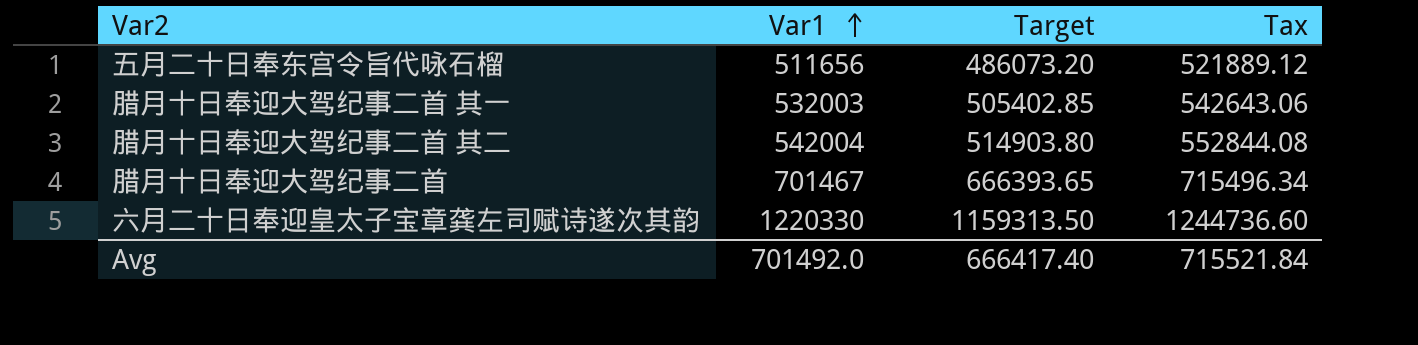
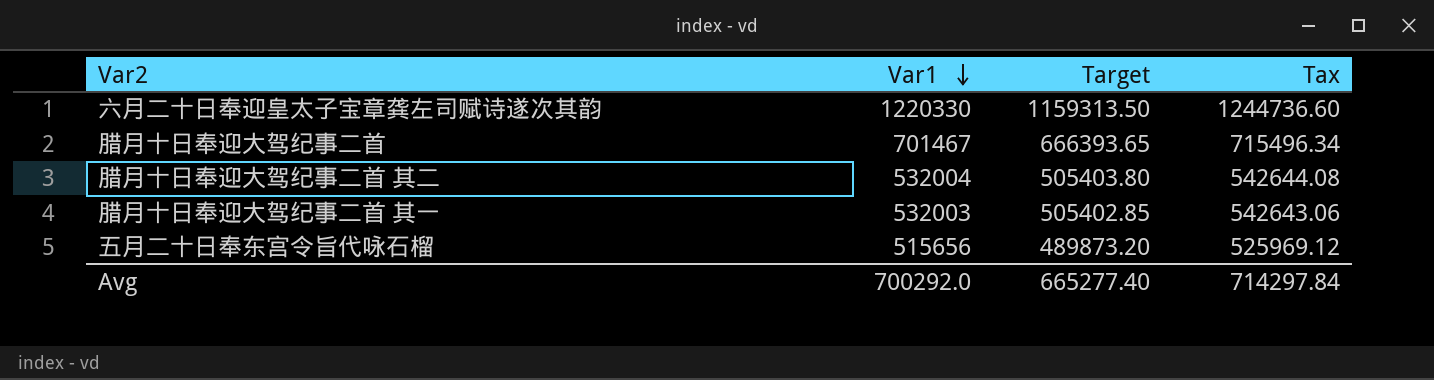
row order: Var1 ascending -> Var1 descending
腊月十日奉迎大驾纪事二首 其二 | Var1: 542004 -> 532004
腊月十日奉迎大驾纪事二首 其二 | Target: 514903.80 -> 505403.80
腊月十日奉迎大驾纪事二首 其二 | Tax: 552844.08 -> 542644.08
五月二十日奉东宫令旨代咏石榴 | Var1: 511656 -> 515656
五月二十日奉东宫令旨代咏石榴 | Target: 486073.20 -> 489873.20
五月二十日奉东宫令旨代咏石榴 | Tax: 521889.12 -> 525969.12
Avg | Var1: 701492.0 -> 700292.0
Avg | Target: 666417.40 -> 665277.40
Avg | Tax: 715521.84 -> 714297.84

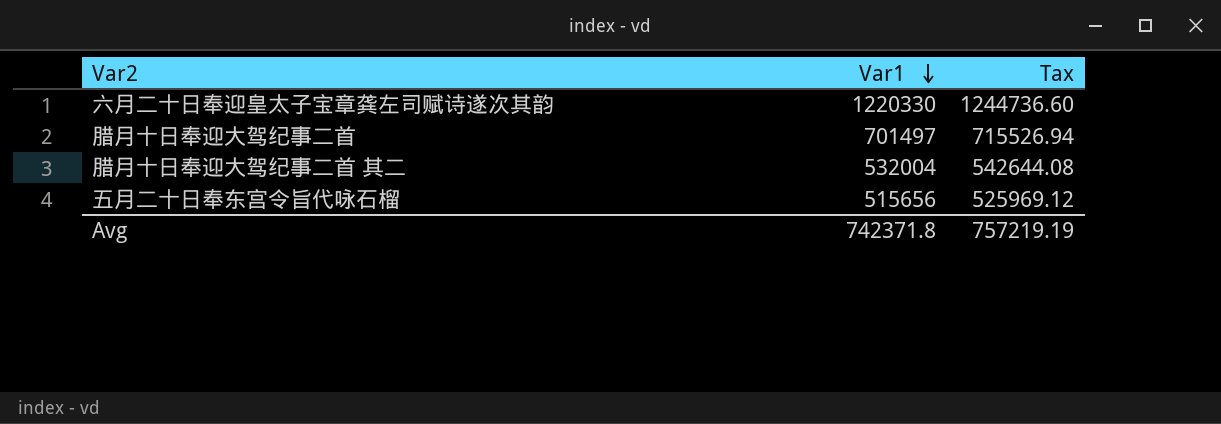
column Target | formula: [Var1] * 0.95 -> none
row 腊月十日奉迎大驾纪事二首 其一: 532003 | 505402.85 | 542643.06 -> none
腊月十日奉迎大驾纪事二首 | Var1: 701467 -> 701497
腊月十日奉迎大驾纪事二首 | Tax: 715496.34 -> 715526.94
Avg | Var1: 700292.0 -> 742371.8
Avg | Tax: 714297.84 -> 757219.19

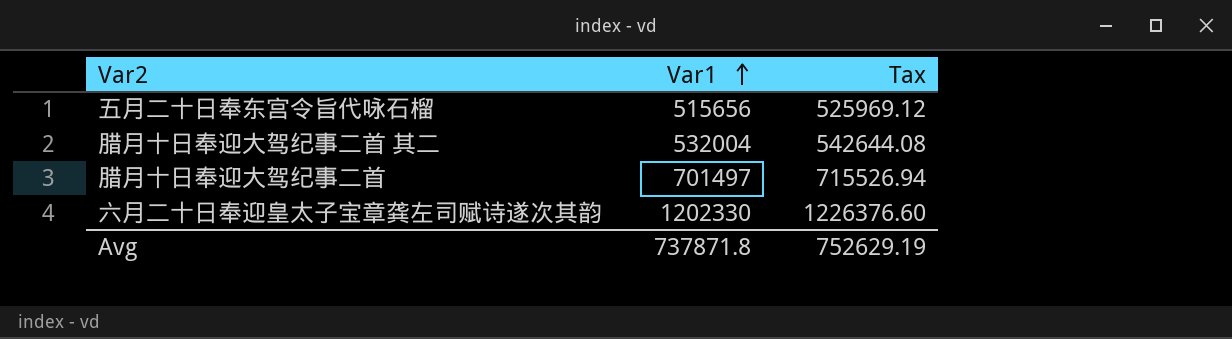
row order: Var1 descending -> Var1 ascending
六月二十日奉迎皇太子宝章龚左司赋诗遂次其韵 | Var1: 1220330 -> 1202330
六月二十日奉迎皇太子宝章龚左司赋诗遂次其韵 | Tax: 1244736.60 -> 1226376.60
Avg | Var1: 742371.8 -> 737871.8
Avg | Tax: 757219.19 -> 752629.19

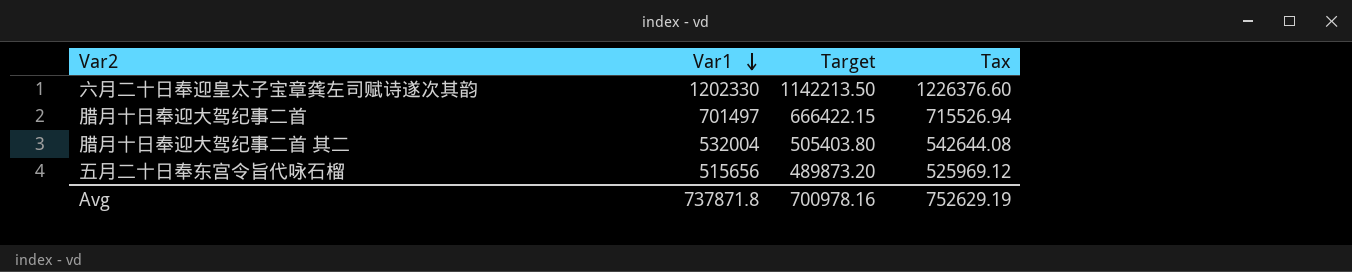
row order: Var1 ascending -> Var1 descending
column Target | formula: none -> [Var1] * 0.95

